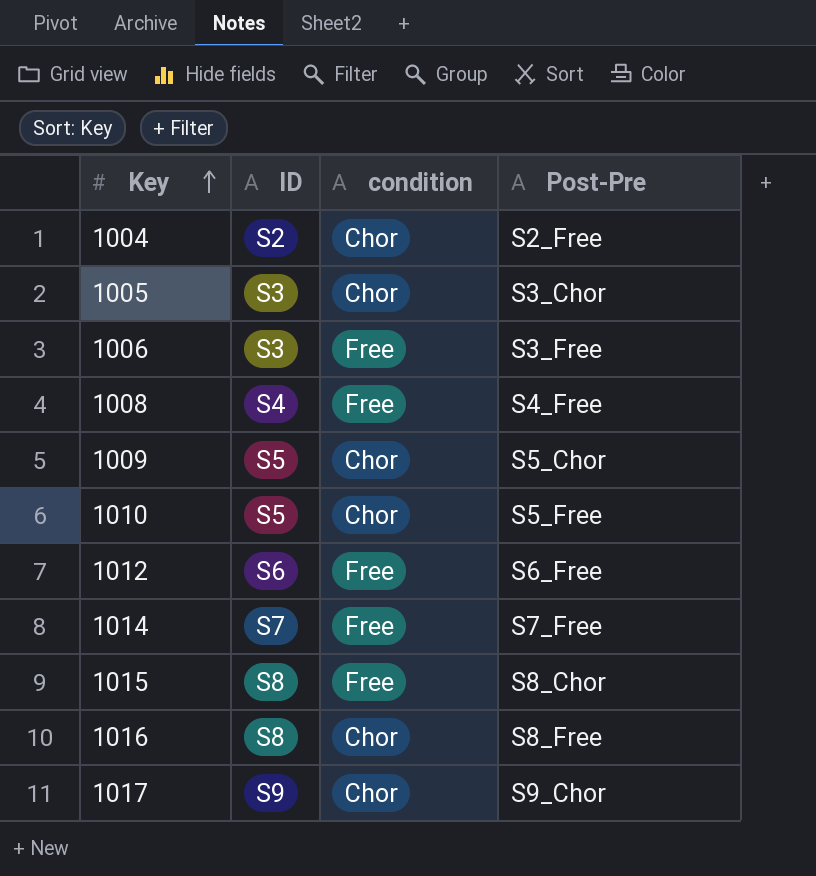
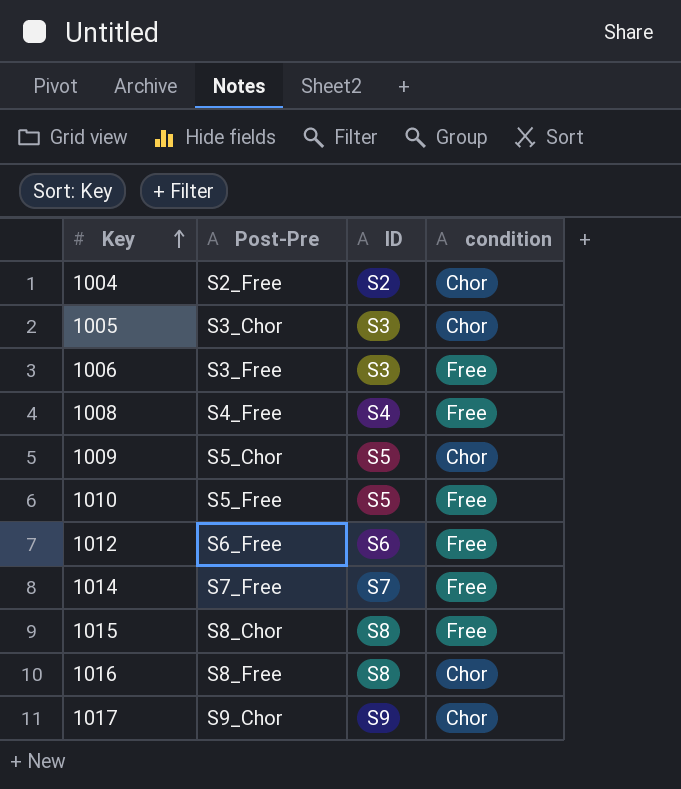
column Post-Pre | position: 4 -> 2
1010 | condition: Chor -> Free

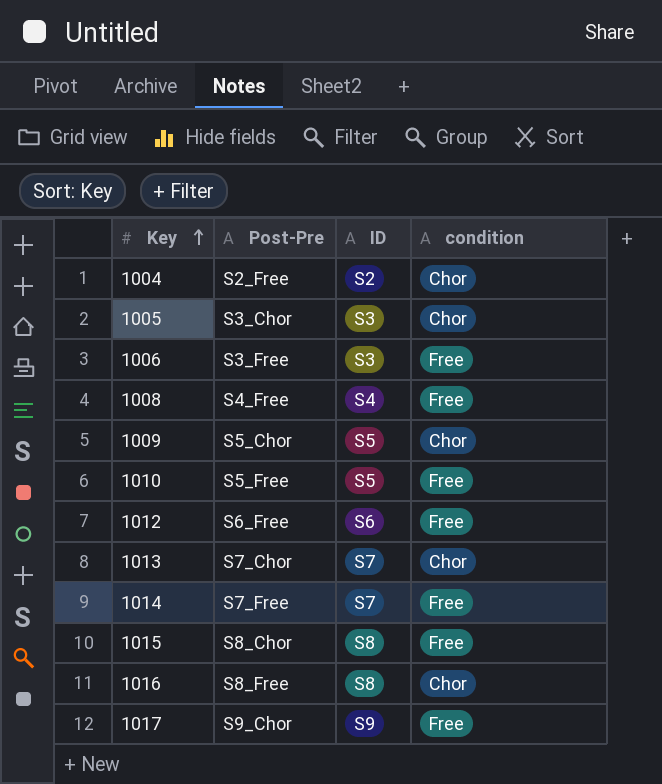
row 1013: none -> S7_Chor | S7 | Chor
1017 | condition: Chor -> Free

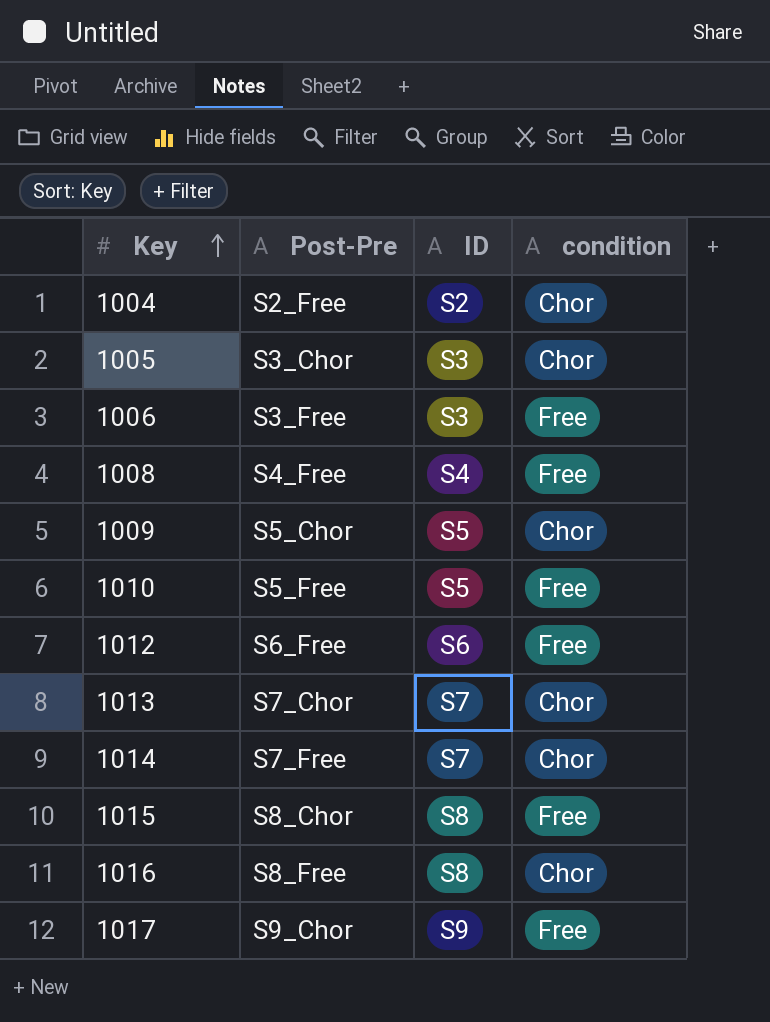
1014 | condition: Free -> Chor

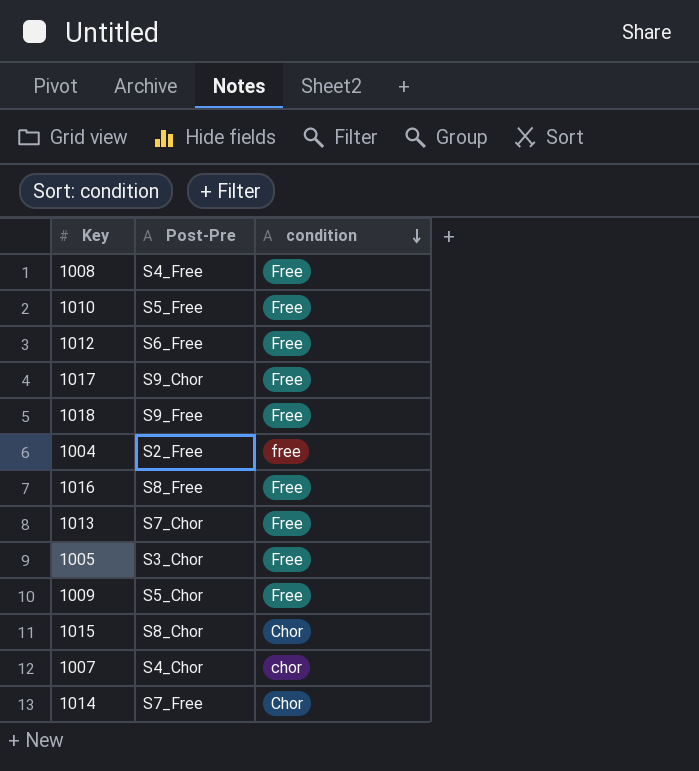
row order: Key ascending -> condition descending
column ID | position: 3 -> none
row 1006: S3_Free | S3 | Free -> none
row 1018: none -> S9_Free | Free
1004 | condition: Chor -> free
1016 | condition: Chor -> Free
1013 | condition: Chor -> Free
1005 | condition: Chor -> Free
1009 | condition: Chor -> Free
1015 | condition: Free -> Chor
row 1007: none -> S4_Chor | chor

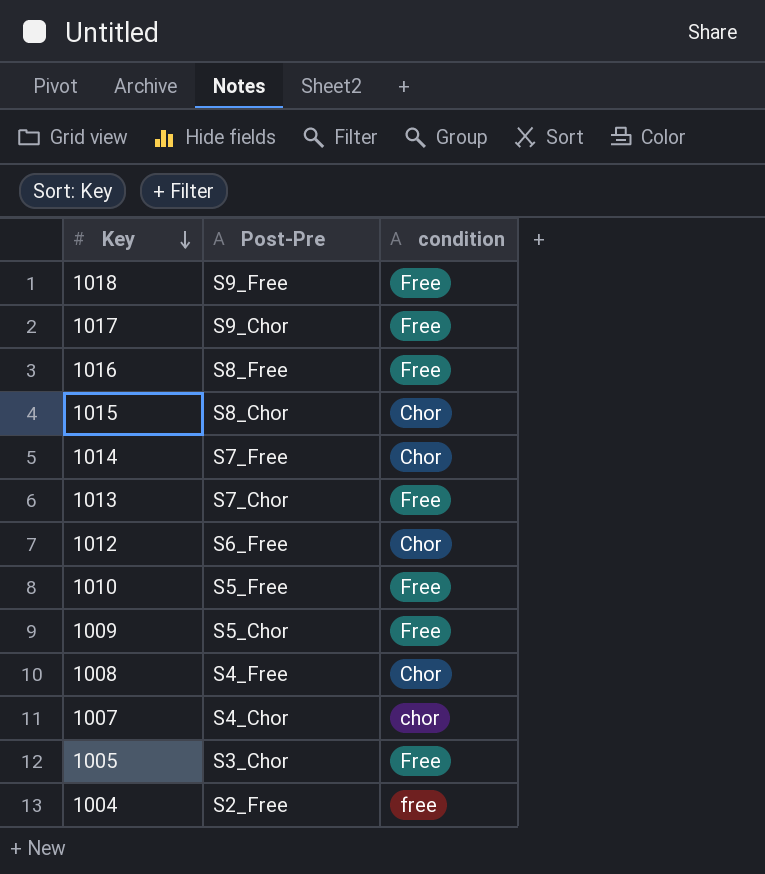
row order: condition descending -> Key descending
1012 | condition: Free -> Chor
1008 | condition: Free -> Chor

